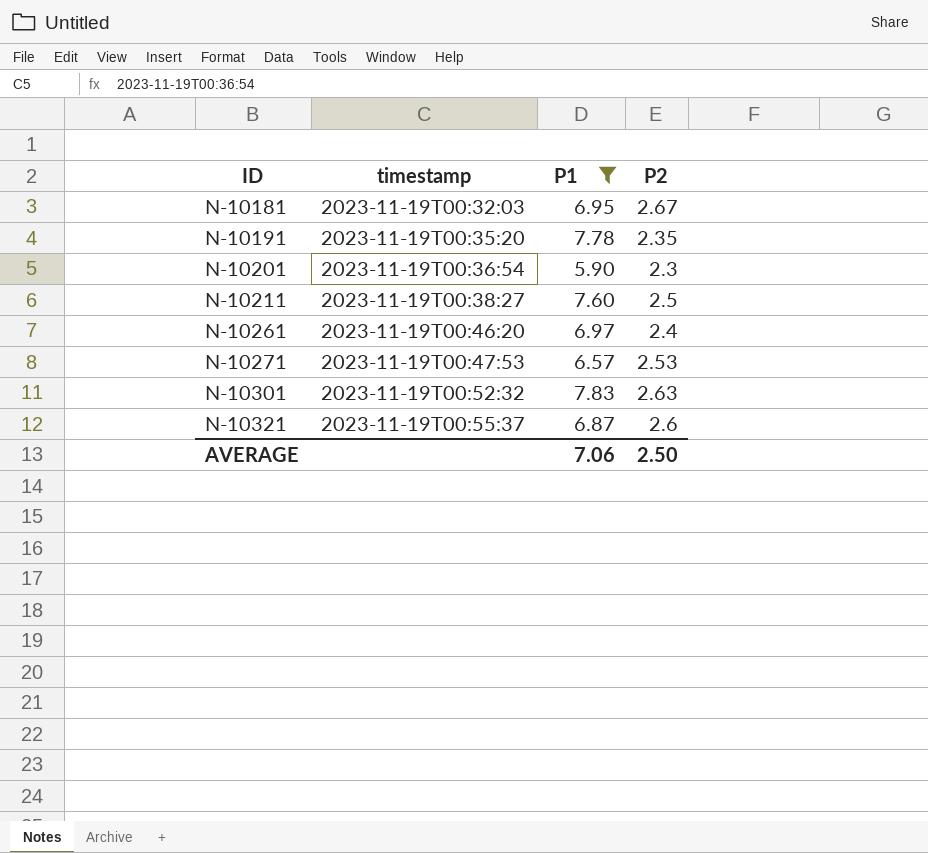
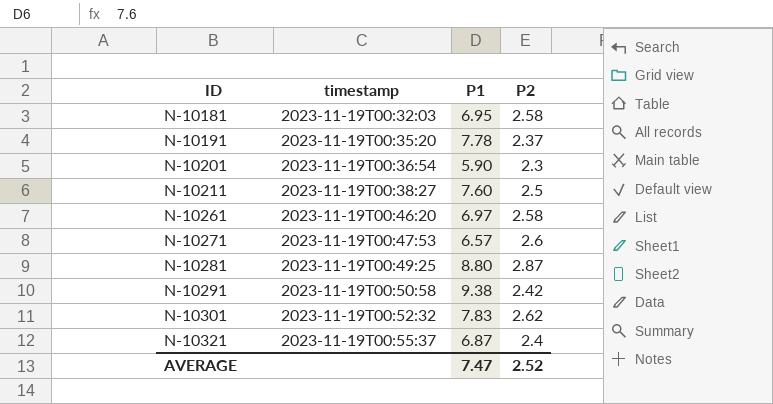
filter: P1 <= 7.83 -> none
N-10181 | P2: 2.67 -> 2.58
N-10191 | P2: 2.35 -> 2.37
N-10261 | P2: 2.4 -> 2.58
N-10271 | P2: 2.53 -> 2.6
N-10301 | P2: 2.63 -> 2.62
N-10321 | P2: 2.6 -> 2.4
AVERAGE | P1: 7.06 -> 7.47
AVERAGE | P2: 2.50 -> 2.52

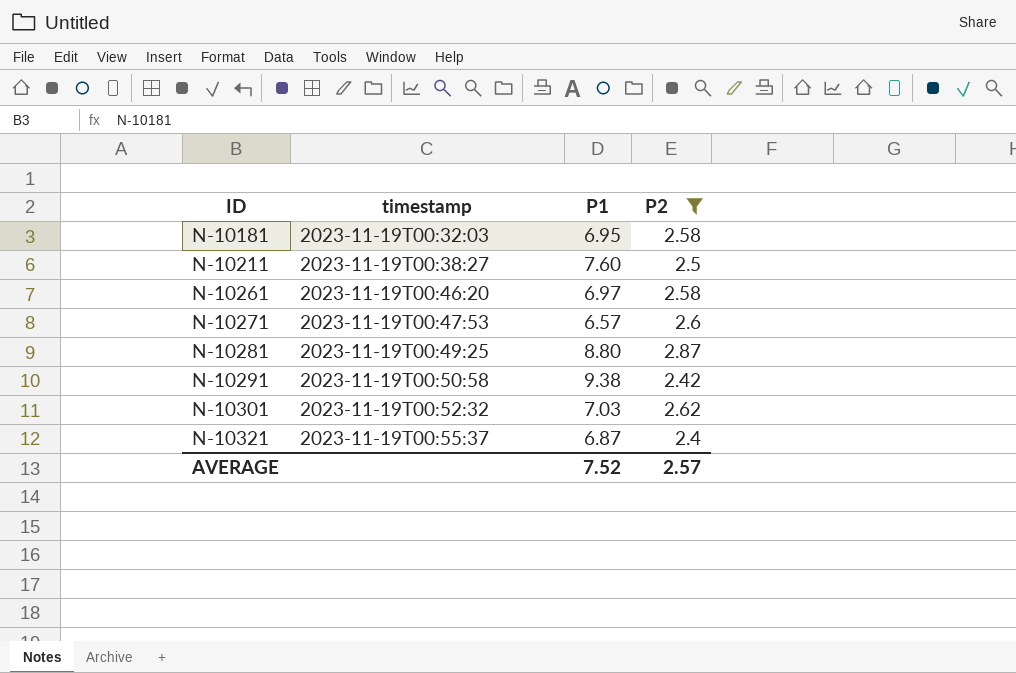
filter: none -> P2 >= 2.4
N-10301 | P1: 7.83 -> 7.03
AVERAGE | P1: 7.47 -> 7.52
AVERAGE | P2: 2.52 -> 2.57

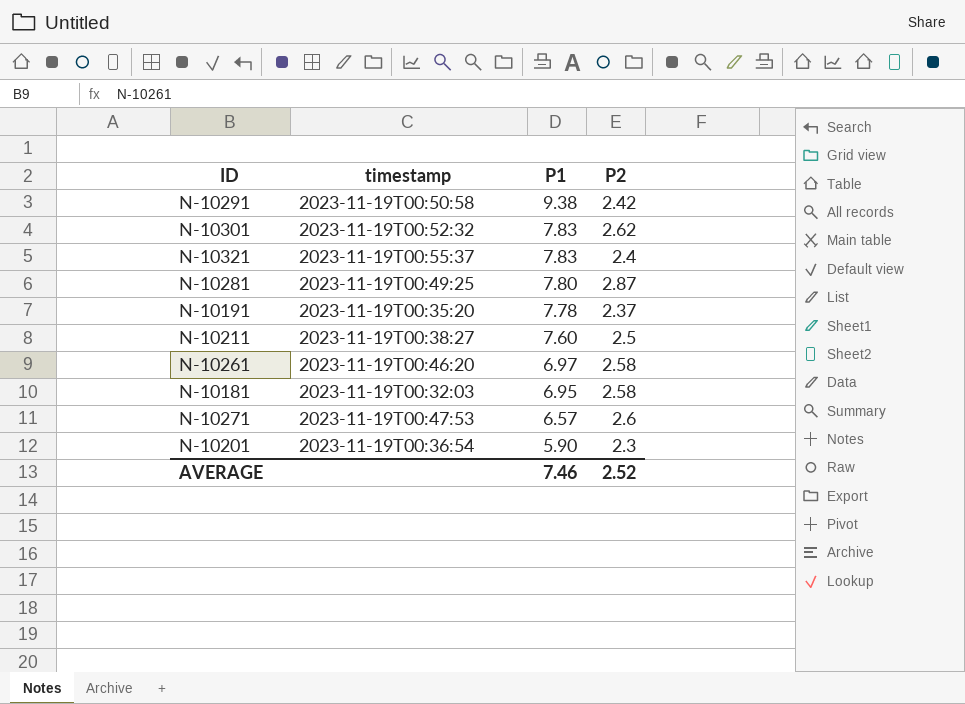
filter: P2 >= 2.4 -> none
row order: ID ascending -> P1 descending
N-10301 | P1: 7.03 -> 7.83
N-10321 | P1: 6.87 -> 7.83
N-10281 | P1: 8.80 -> 7.80
AVERAGE | P1: 7.52 -> 7.46
AVERAGE | P2: 2.57 -> 2.52

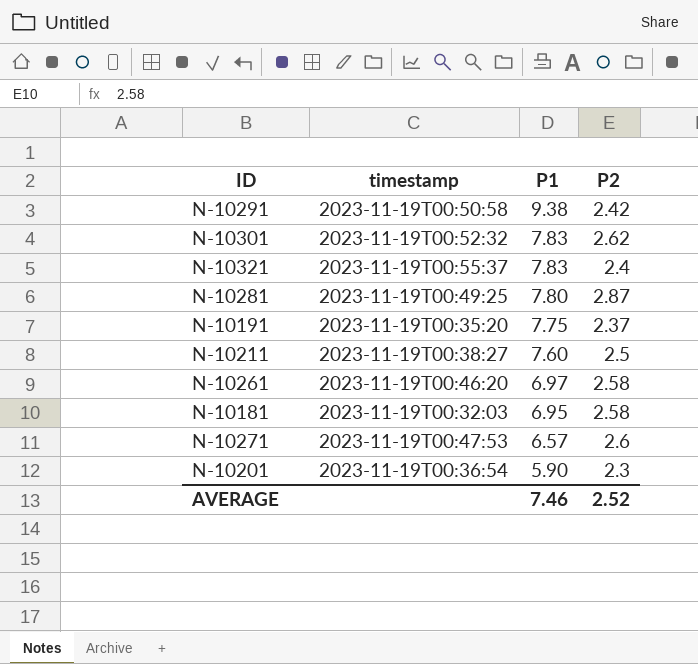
N-10191 | P1: 7.78 -> 7.75

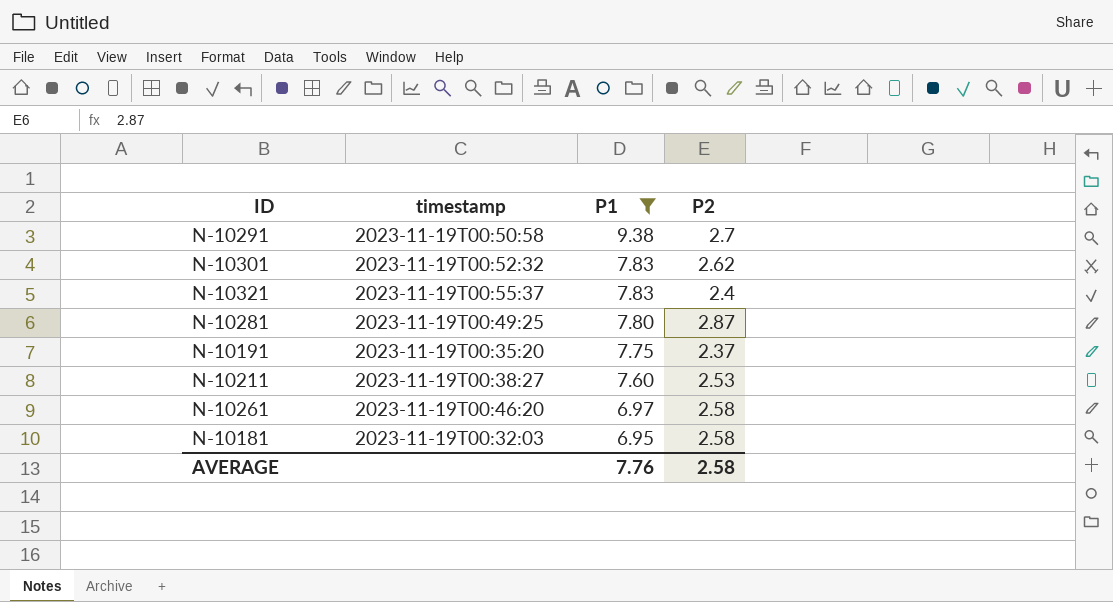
filter: none -> P1 >= 6.95
N-10291 | P2: 2.42 -> 2.7
N-10211 | P2: 2.5 -> 2.53
AVERAGE | P1: 7.46 -> 7.76
AVERAGE | P2: 2.52 -> 2.58

